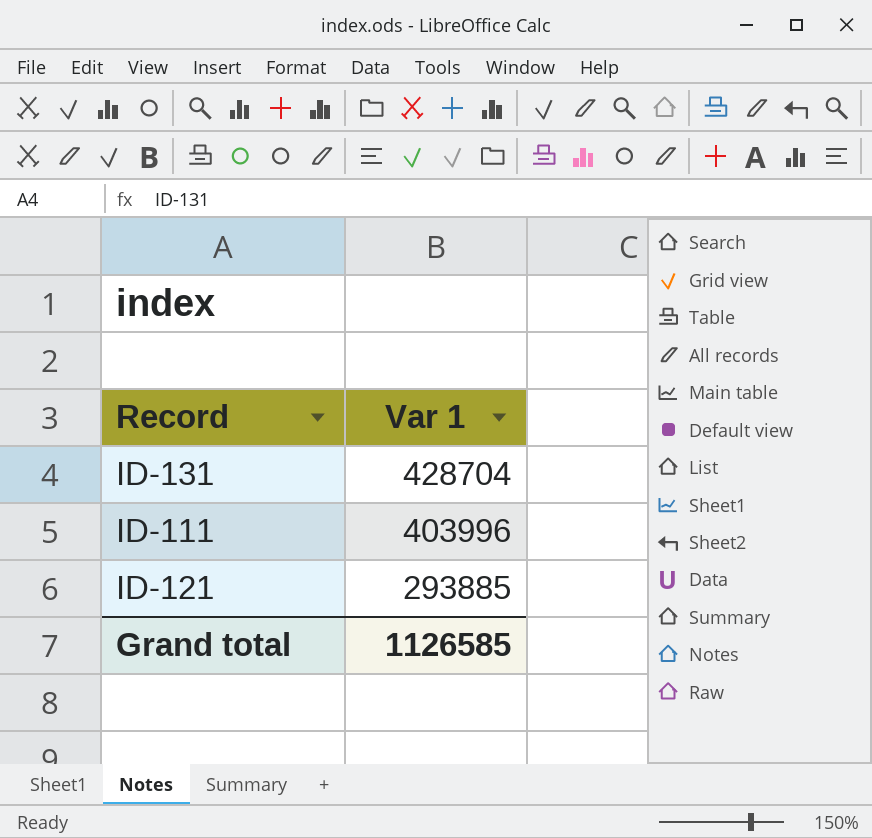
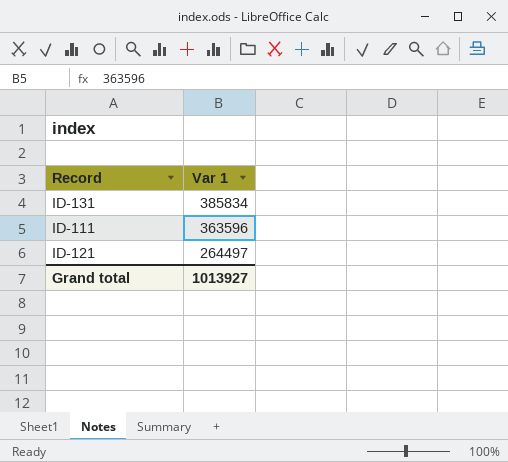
ID-131 | Var 1: 428704 -> 385834
ID-111 | Var 1: 403996 -> 363596
ID-121 | Var 1: 293885 -> 264497
Grand total | Var 1: 1126585 -> 1013927

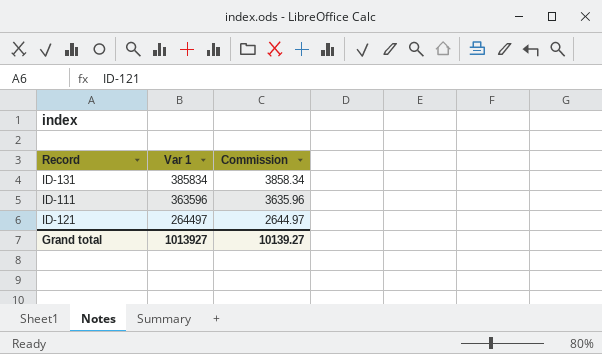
column Commission | formula: none -> [Var 1] * 0.01

